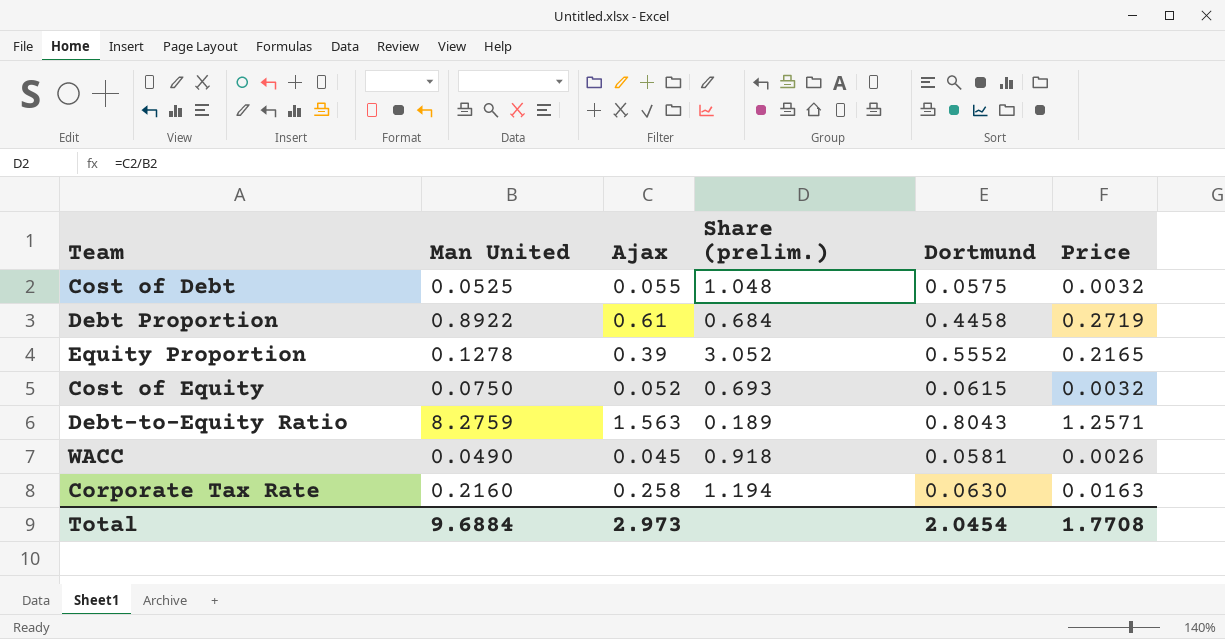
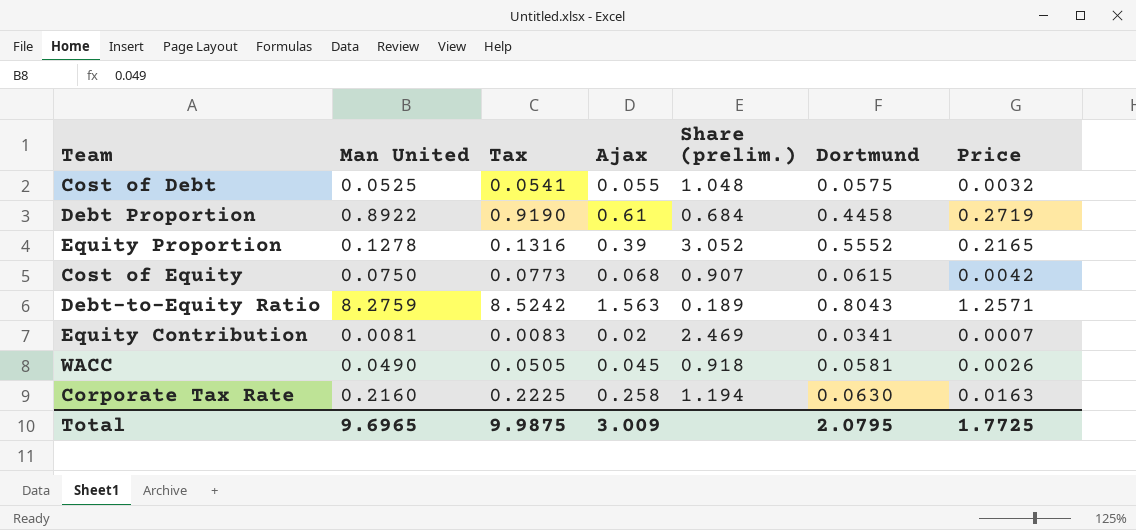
column Tax | formula: none -> [Man United] * 1.03
Cost of Equity | Ajax: 0.052 -> 0.068
Cost of Equity | Share (prelim.): 0.693 -> 0.907
Cost of Equity | Price: 0.0032 -> 0.0042
row Equity Contribution: none -> 0.0081 | 0.0083 | 0.02 | 2.469 | 0.0341 | 0.0007
Total | Man United: 9.6884 -> 9.6965
Total | Ajax: 2.973 -> 3.009
Total | Dortmund: 2.0454 -> 2.0795
Total | Price: 1.7708 -> 1.7725

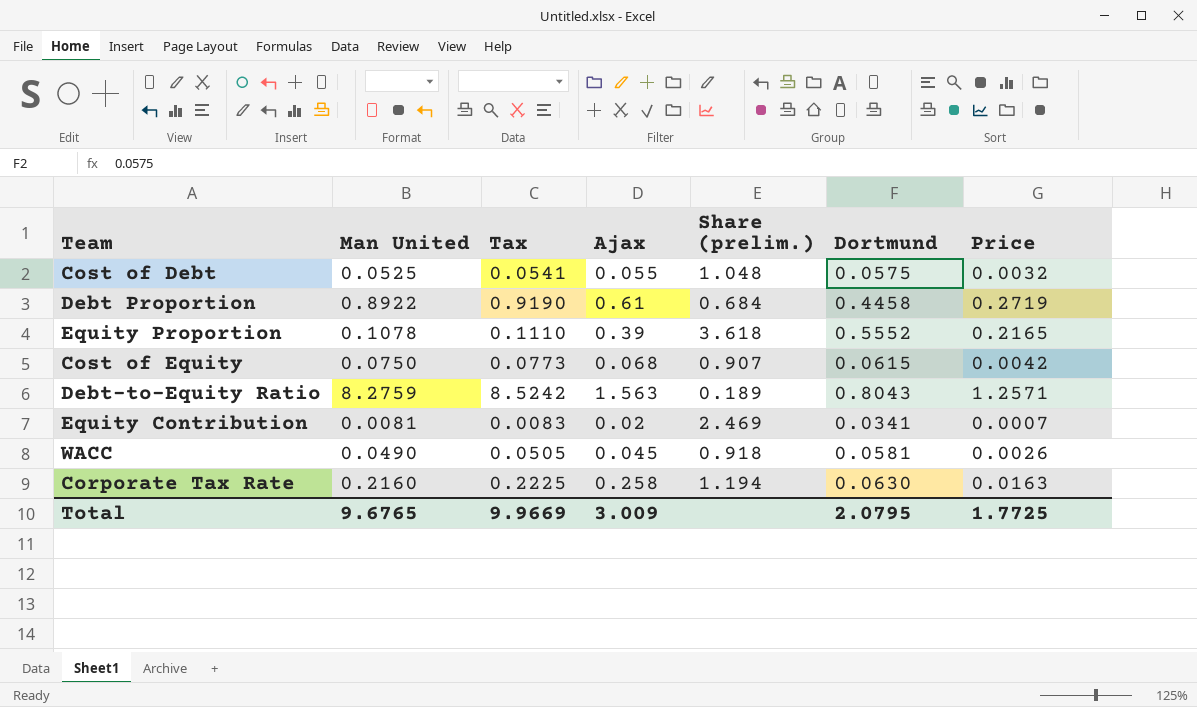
Equity Proportion | Man United: 0.1278 -> 0.1078
Equity Proportion | Tax: 0.1316 -> 0.1110
Equity Proportion | Share (prelim.): 3.052 -> 3.618
Total | Man United: 9.6965 -> 9.6765
Total | Tax: 9.9875 -> 9.9669

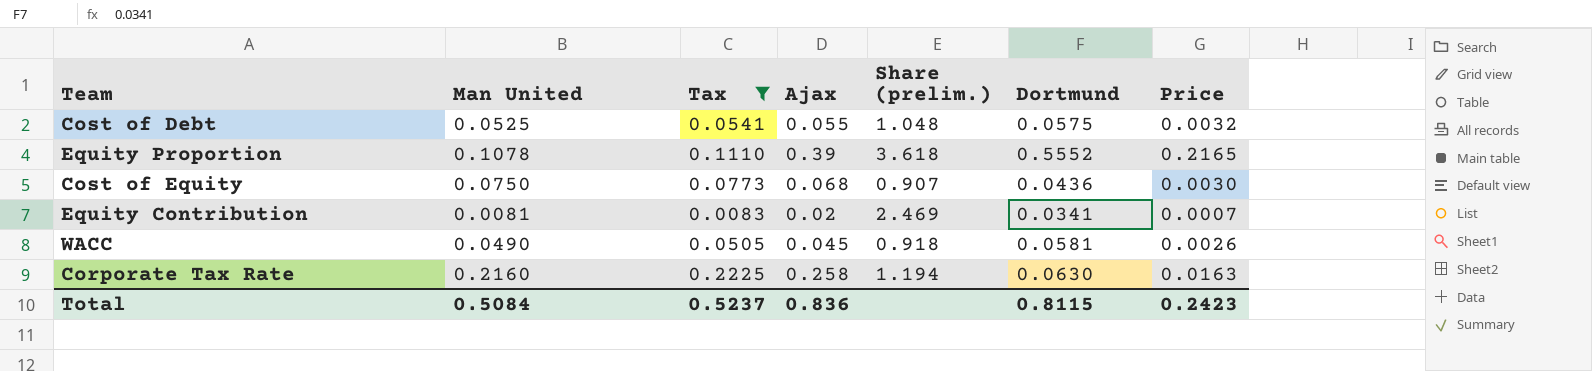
filter: none -> Tax <= 0.2225
Cost of Equity | Dortmund: 0.0615 -> 0.0436
Cost of Equity | Price: 0.0042 -> 0.0030
Total | Man United: 9.6765 -> 0.5084
Total | Tax: 9.9669 -> 0.5237
Total | Ajax: 3.009 -> 0.836
Total | Dortmund: 2.0795 -> 0.8115
Total | Price: 1.7725 -> 0.2423

